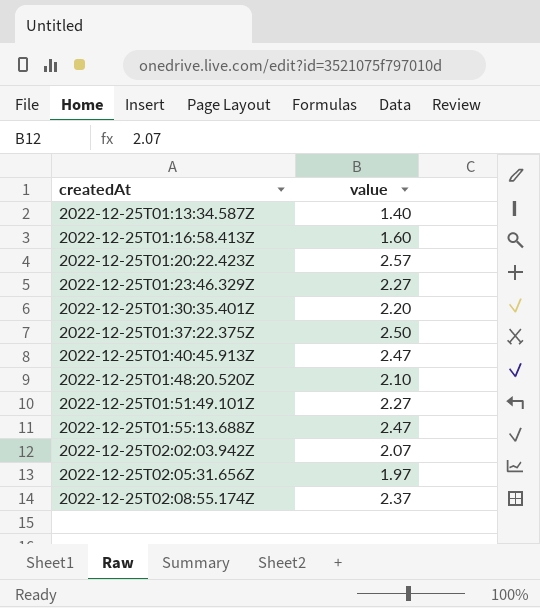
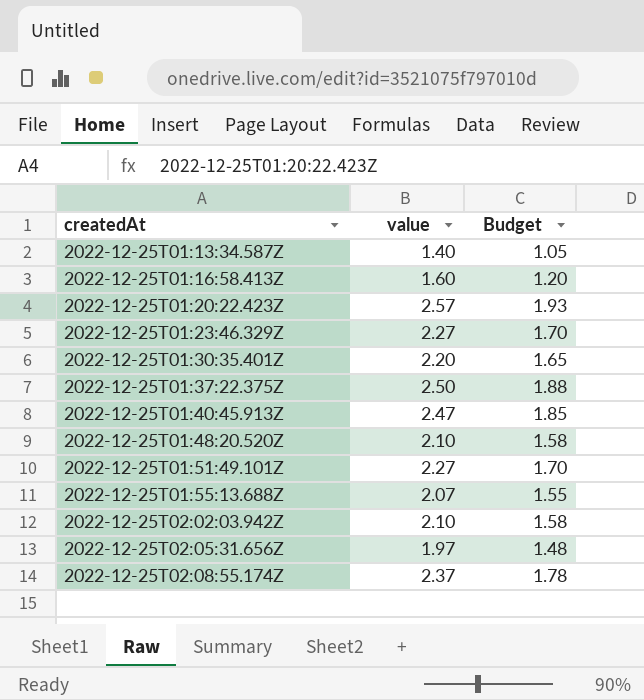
column Budget | formula: none -> [value] * 0.75
2022-12-25T01:55:13.688Z | value: 2.47 -> 2.07
2022-12-25T02:02:03.942Z | value: 2.07 -> 2.10

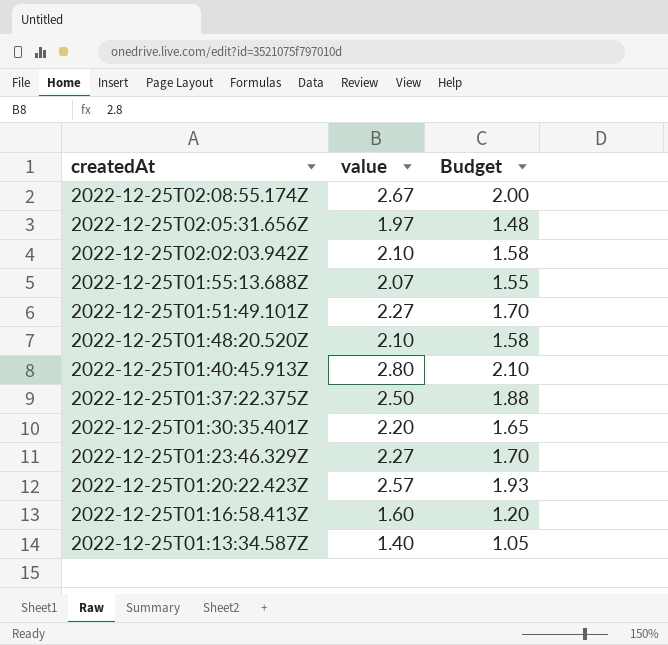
row order: createdAt ascending -> createdAt descending
2022-12-25T02:08:55.174Z | value: 2.37 -> 2.67
2022-12-25T02:08:55.174Z | Budget: 1.78 -> 2.00
2022-12-25T01:40:45.913Z | value: 2.47 -> 2.80
2022-12-25T01:40:45.913Z | Budget: 1.85 -> 2.10

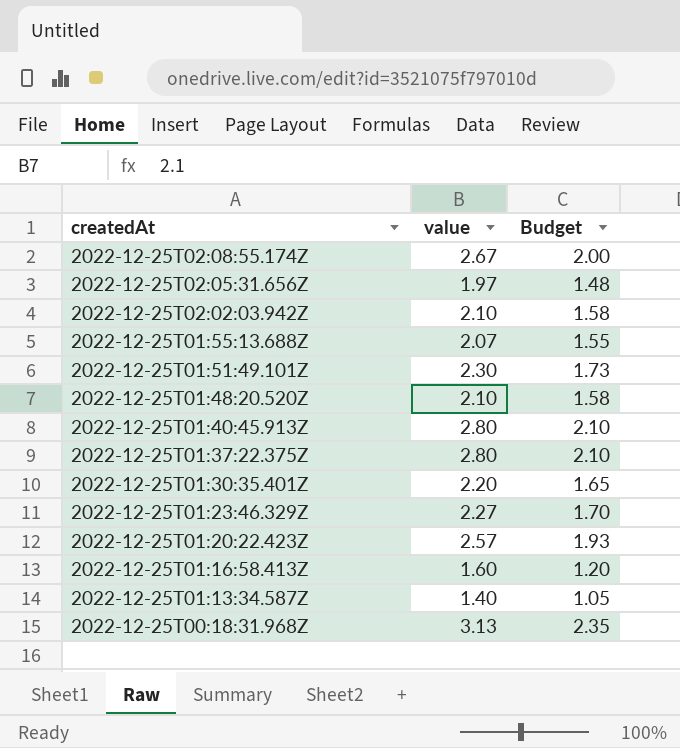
2022-12-25T01:51:49.101Z | value: 2.27 -> 2.30
2022-12-25T01:51:49.101Z | Budget: 1.70 -> 1.73
2022-12-25T01:37:22.375Z | value: 2.50 -> 2.80
2022-12-25T01:37:22.375Z | Budget: 1.88 -> 2.10
row 2022-12-25T00:18:31.968Z: none -> 3.13 | 2.35

